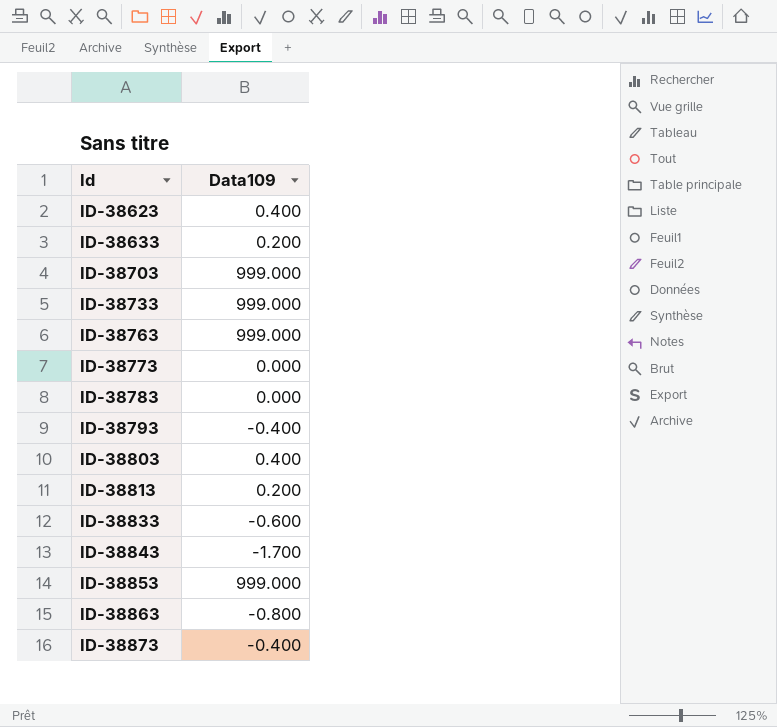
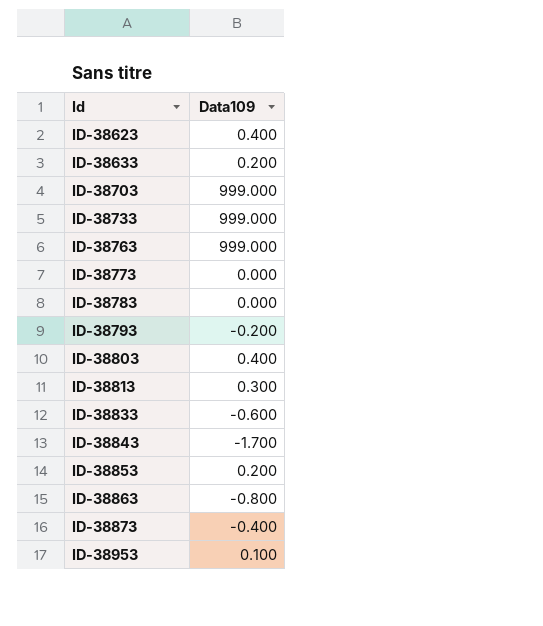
ID-38793 | Data109: -0.400 -> -0.200
ID-38813 | Data109: 0.200 -> 0.300
ID-38853 | Data109: 999.000 -> 0.200
row ID-38953: none -> 0.100

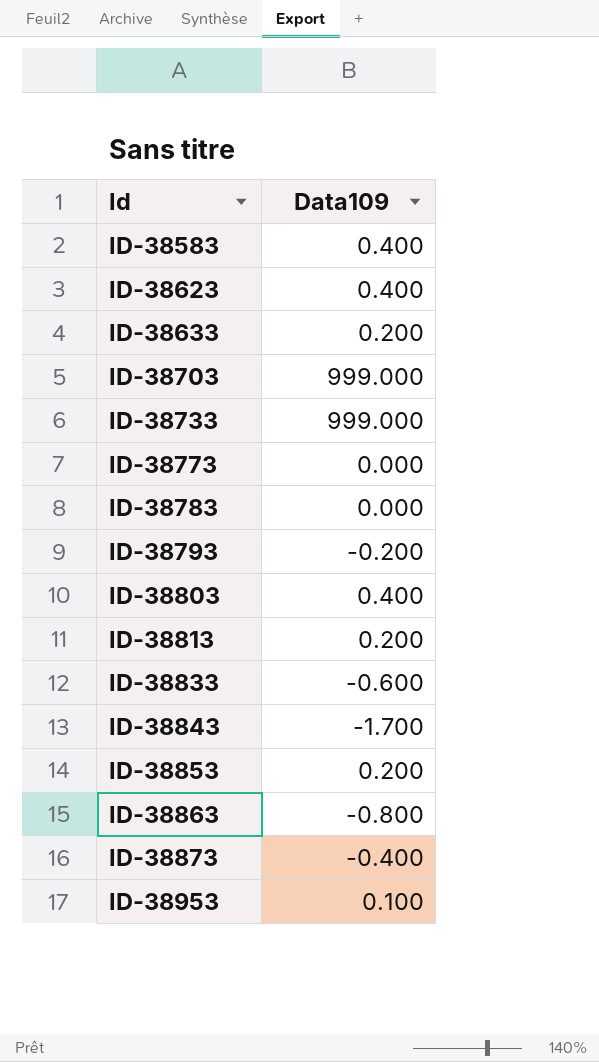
row ID-38763: 999.000 -> none
row ID-38583: none -> 0.400
ID-38813 | Data109: 0.300 -> 0.200

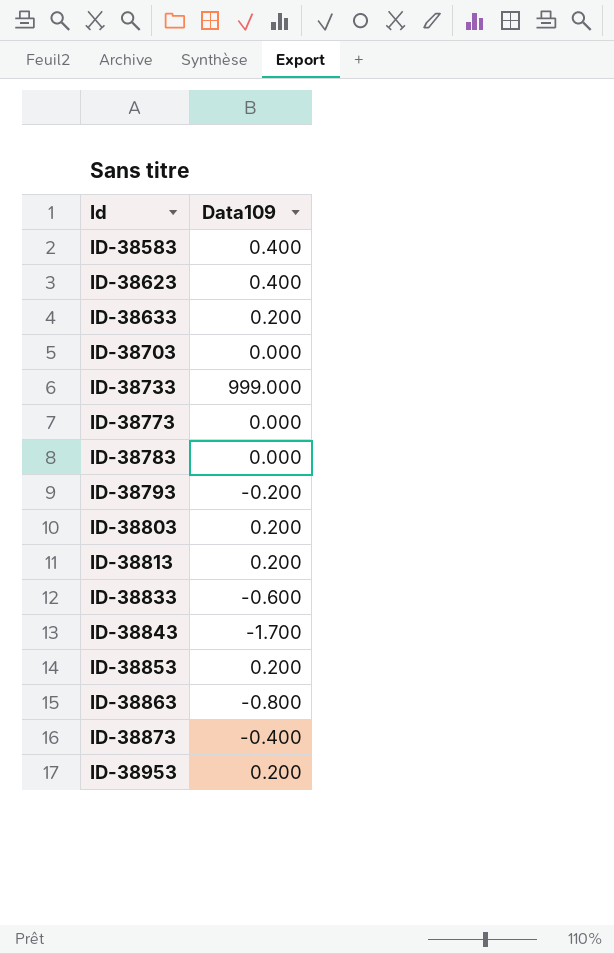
ID-38703 | Data109: 999.000 -> 0.000
ID-38803 | Data109: 0.400 -> 0.200
ID-38953 | Data109: 0.100 -> 0.200

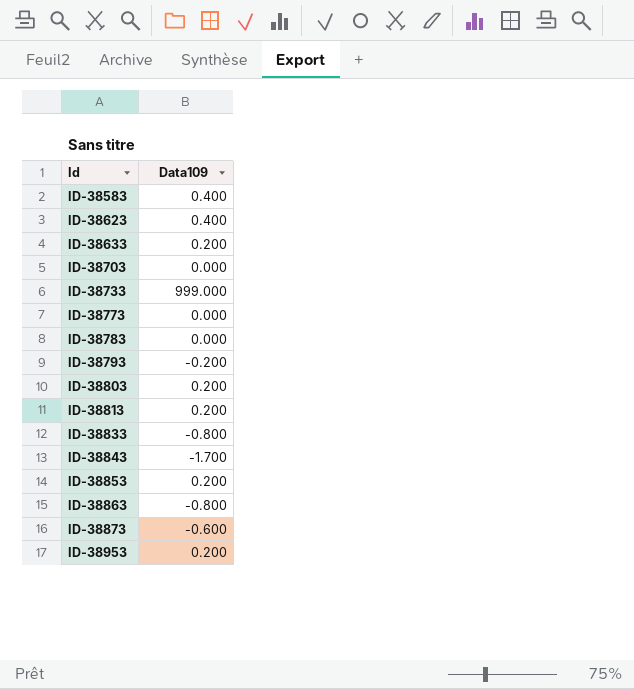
ID-38833 | Data109: -0.600 -> -0.800
ID-38873 | Data109: -0.400 -> -0.600

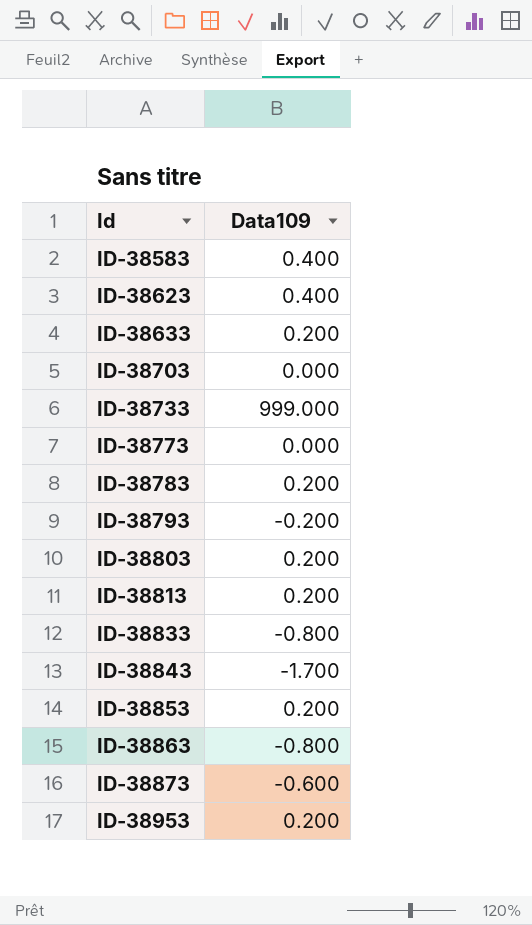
ID-38783 | Data109: 0.000 -> 0.200

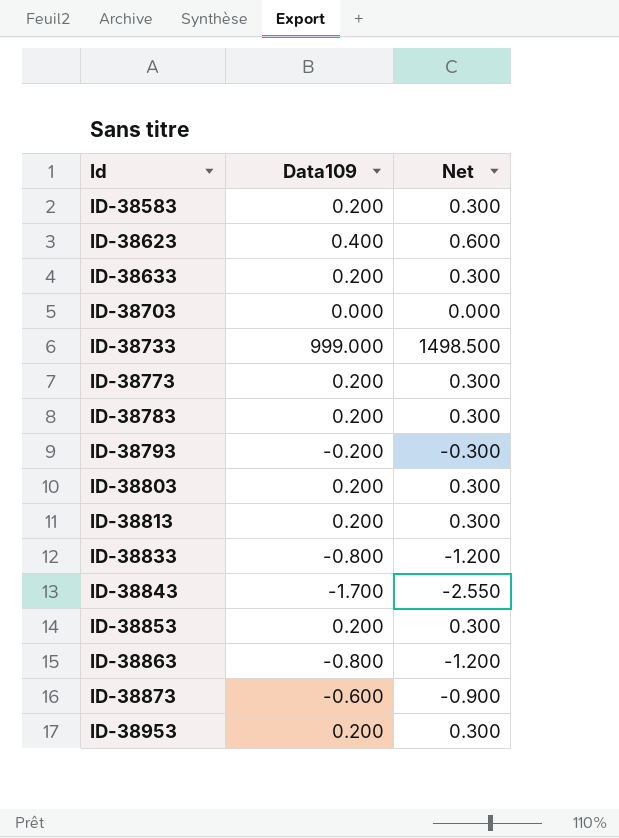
column Net | formula: none -> [Data109] * 1.5
ID-38583 | Data109: 0.400 -> 0.200
ID-38773 | Data109: 0.000 -> 0.200

